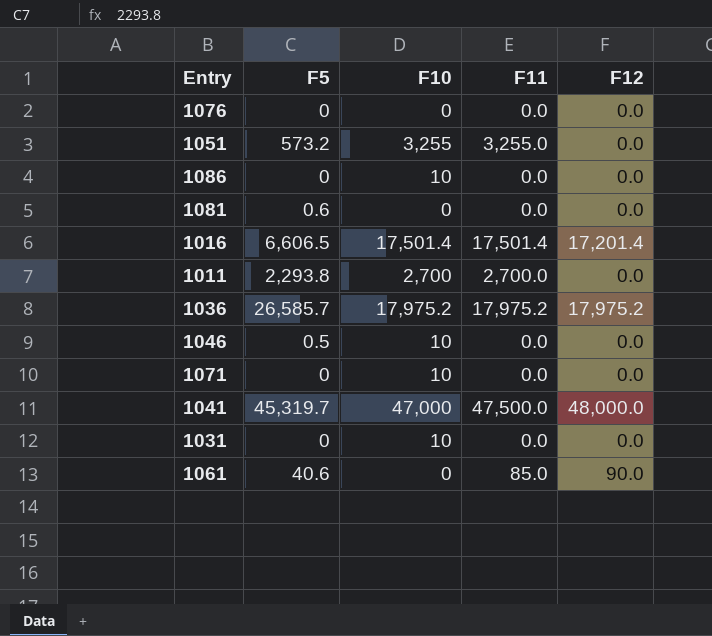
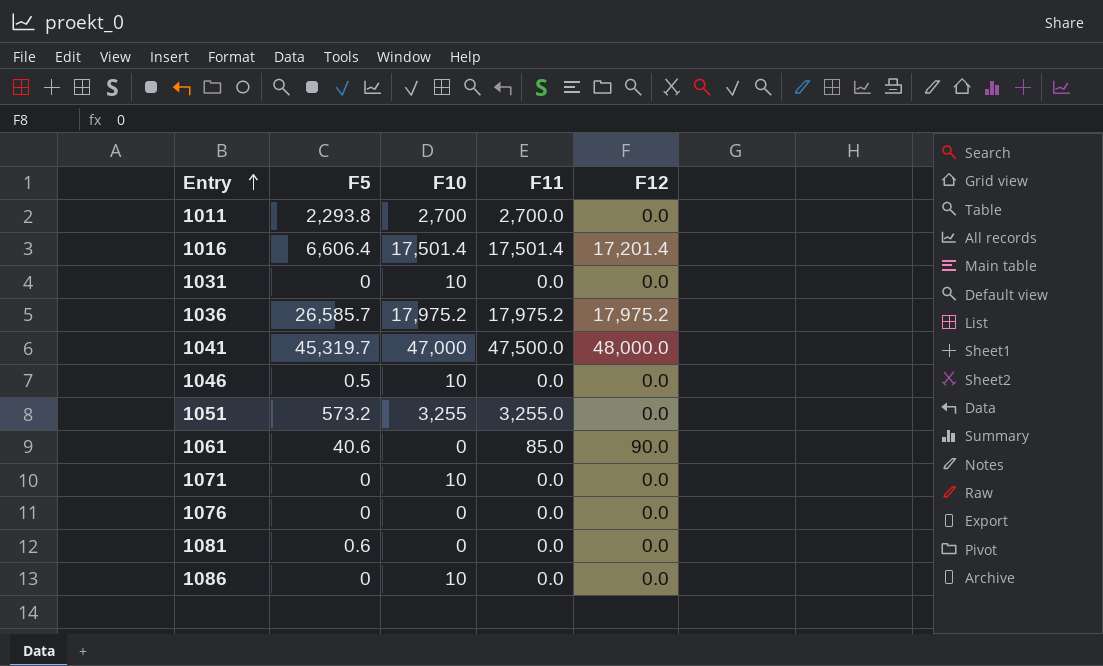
row order: none -> Entry ascending
1016 | F5: 6,606.5 -> 6,606.4

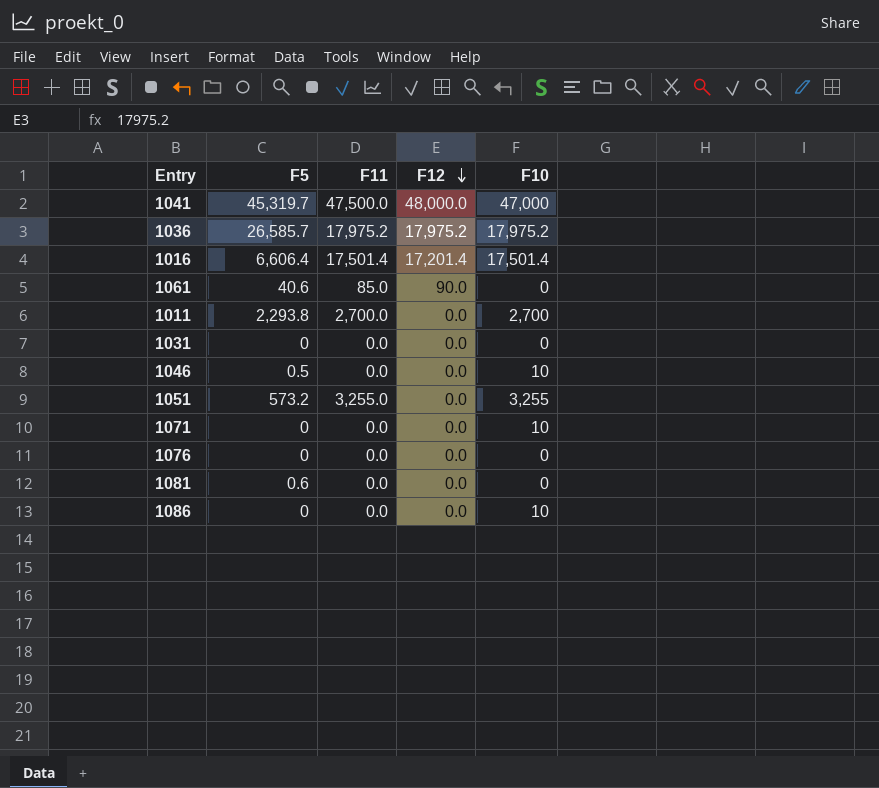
row order: Entry ascending -> F12 descending
column F10 | position: 3 -> 5
1031 | F10: 10 -> 0

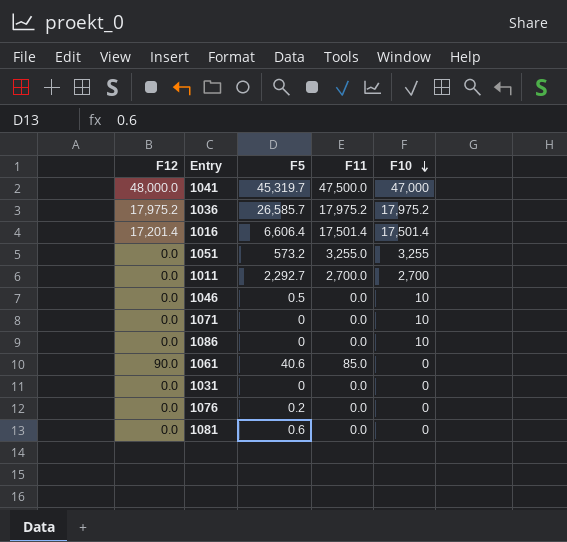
row order: F12 descending -> F10 descending
column F12 | position: 4 -> 1
1011 | F5: 2,293.8 -> 2,292.7
1076 | F5: 0 -> 0.2

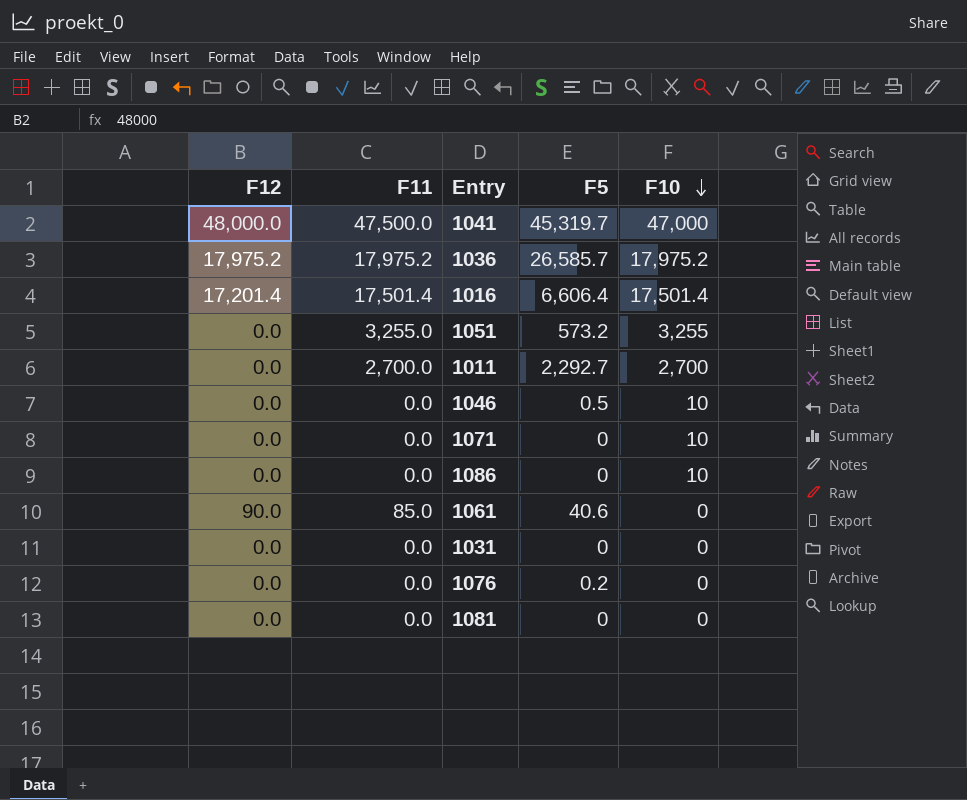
column F11 | position: 4 -> 2
1081 | F5: 0.6 -> 0

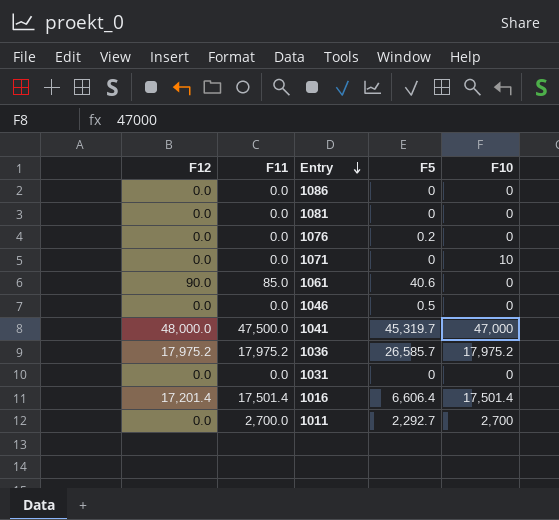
row order: F10 descending -> Entry descending
row 1051: 0.0 | 3,255.0 | 573.2 | 3,255 -> none
1086 | F10: 10 -> 0
1046 | F10: 10 -> 0

